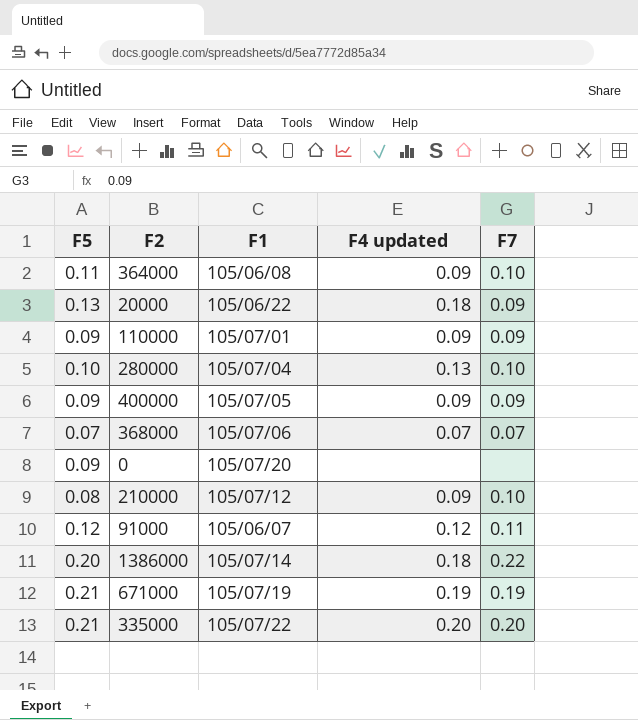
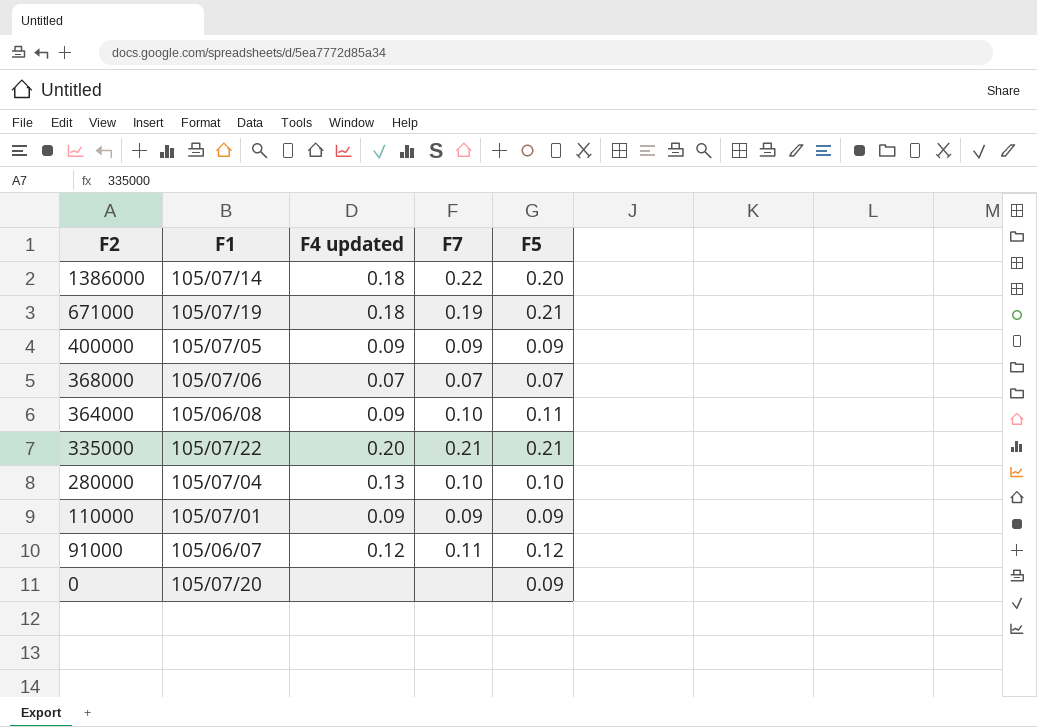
row order: none -> F2 descending
column F5 | position: 1 -> 5
row 20000: 0.13 | 105/06/22 | 0.18 | 0.09 -> none
row 210000: 0.08 | 105/07/12 | 0.09 | 0.10 -> none
671000 | F4 updated: 0.19 -> 0.18
335000 | F7: 0.20 -> 0.21

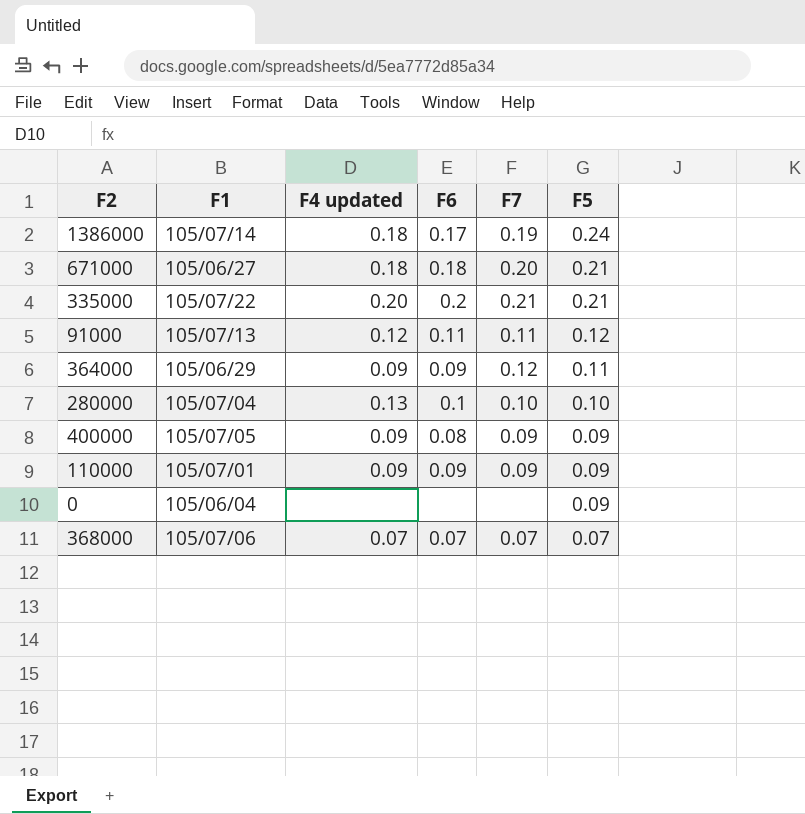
row order: F2 descending -> F5 descending
column F6 | position: none -> 4
1386000 | F7: 0.22 -> 0.19
1386000 | F5: 0.20 -> 0.24
671000 | F1: 105/07/19 -> 105/06/27
671000 | F7: 0.19 -> 0.20
91000 | F1: 105/06/07 -> 105/07/13
364000 | F1: 105/06/08 -> 105/06/29
364000 | F7: 0.10 -> 0.12
0 | F1: 105/07/20 -> 105/06/04

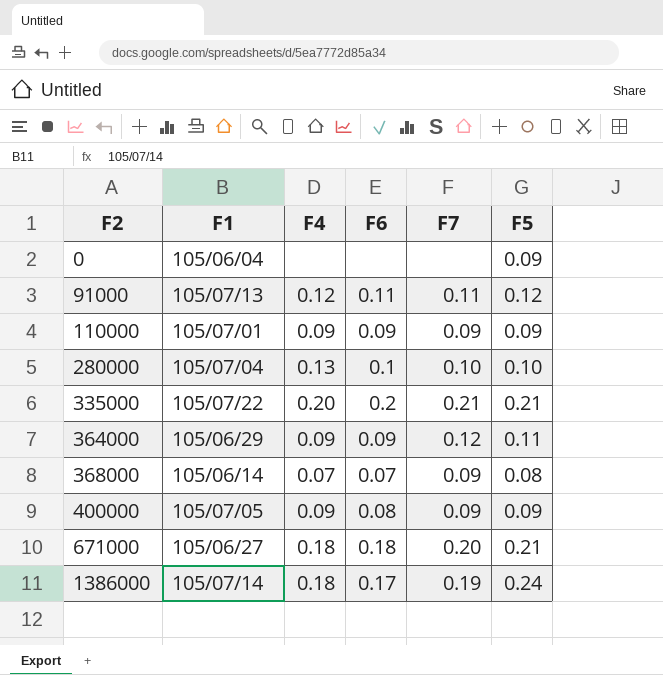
row order: F5 descending -> F2 ascending
column name: F4 updated -> F4
368000 | F1: 105/07/06 -> 105/06/14
368000 | F7: 0.07 -> 0.09
368000 | F5: 0.07 -> 0.08

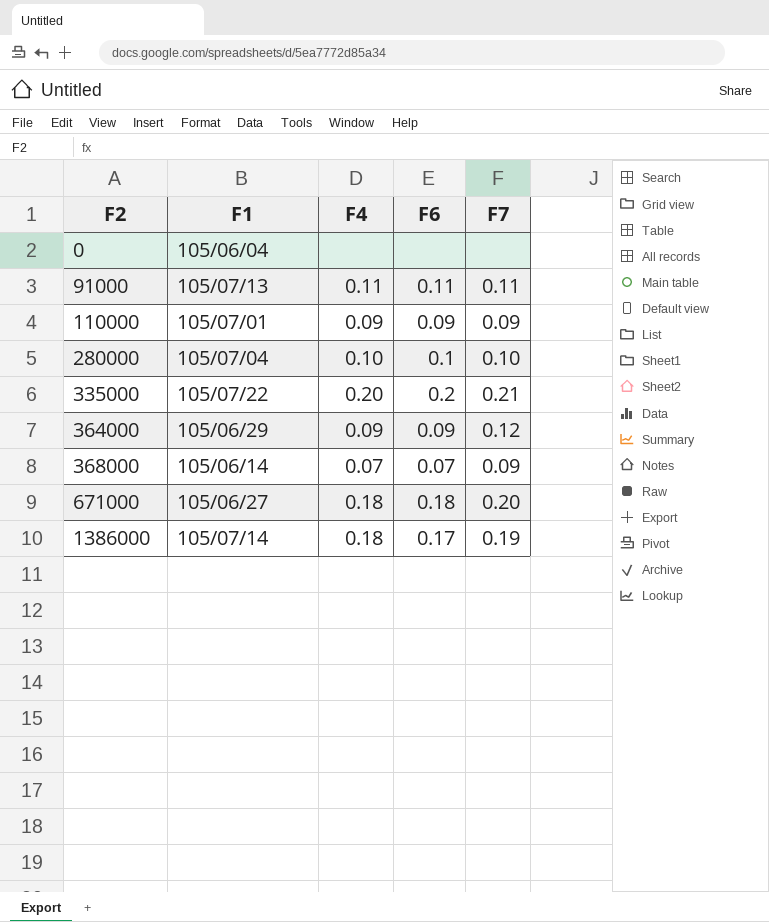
column F5 | position: 6 -> none
row 400000: 105/07/05 | 0.09 | 0.08 | 0.09 | 0.09 -> none
91000 | F4: 0.12 -> 0.11
280000 | F4: 0.13 -> 0.10

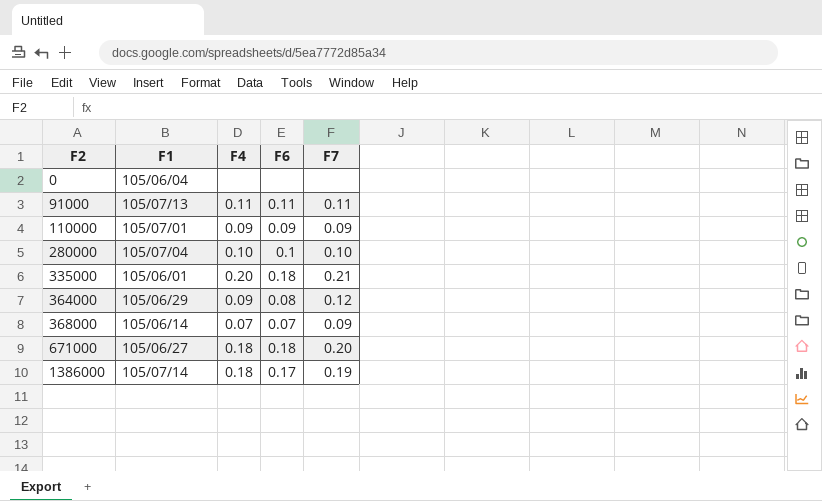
335000 | F1: 105/07/22 -> 105/06/01
335000 | F6: 0.2 -> 0.18
364000 | F6: 0.09 -> 0.08

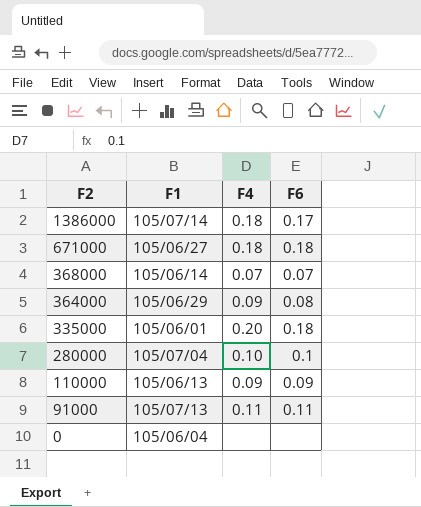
row order: F2 ascending -> F2 descending
column F7 | position: 5 -> none
110000 | F1: 105/07/01 -> 105/06/13

